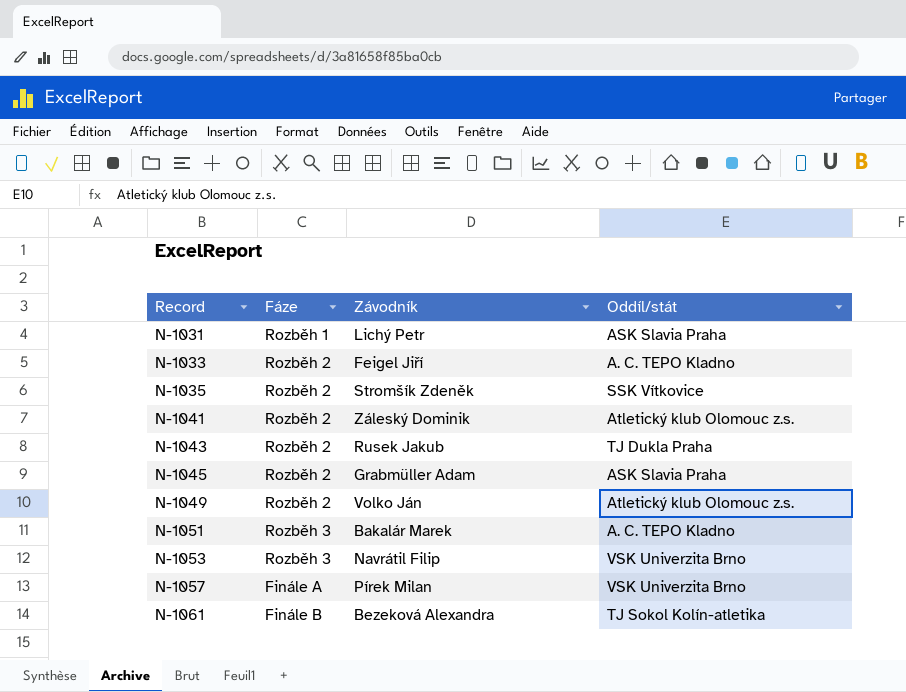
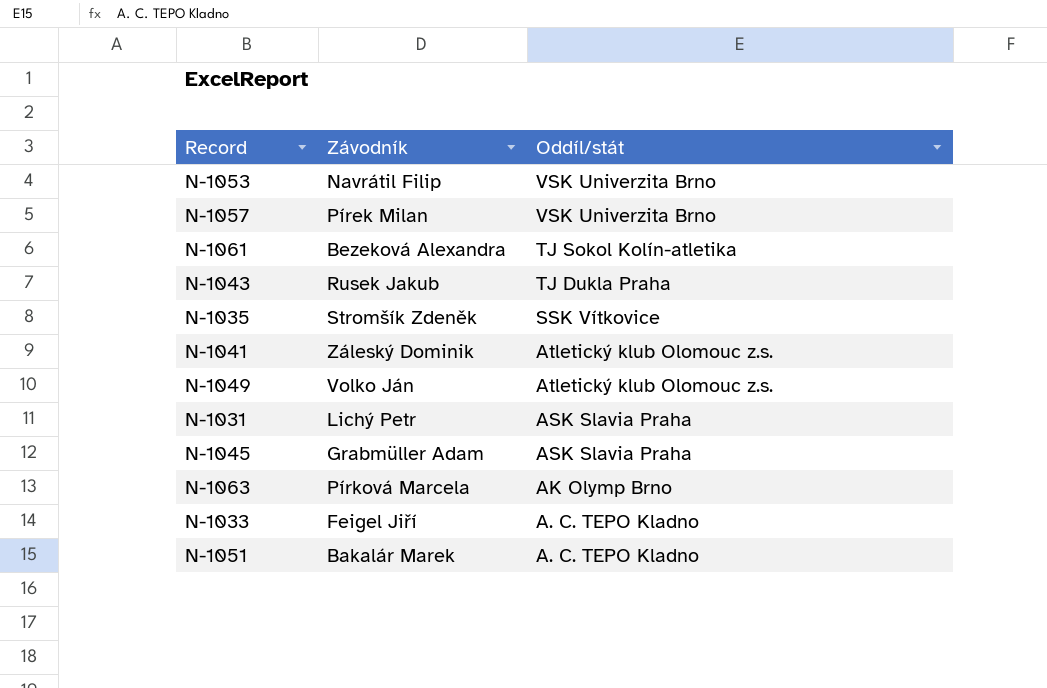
row order: Record ascending -> Oddíl/stát descending
column Fáze | position: 2 -> none
row N-1063: none -> Pírková Marcela | AK Olymp Brno

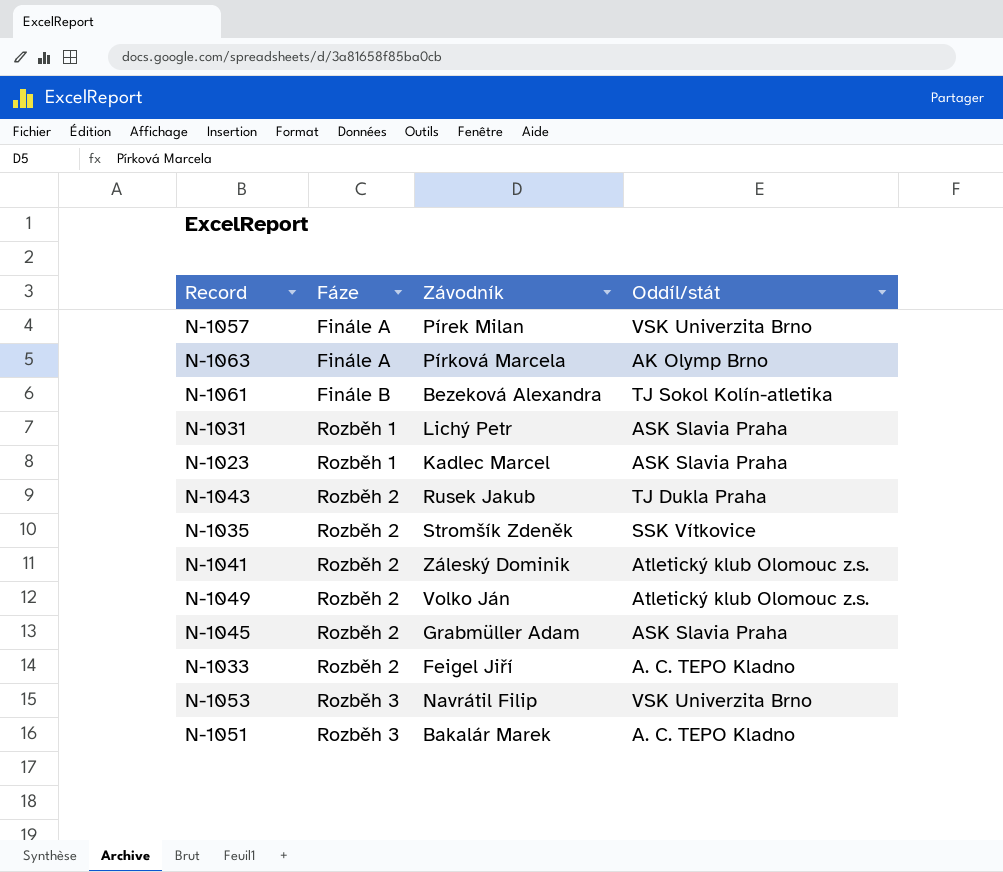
row order: Oddíl/stát descending -> Fáze ascending
column Fáze | position: none -> 2
row N-1023: none -> Rozběh 1 | Kadlec Marcel | ASK Slavia Praha

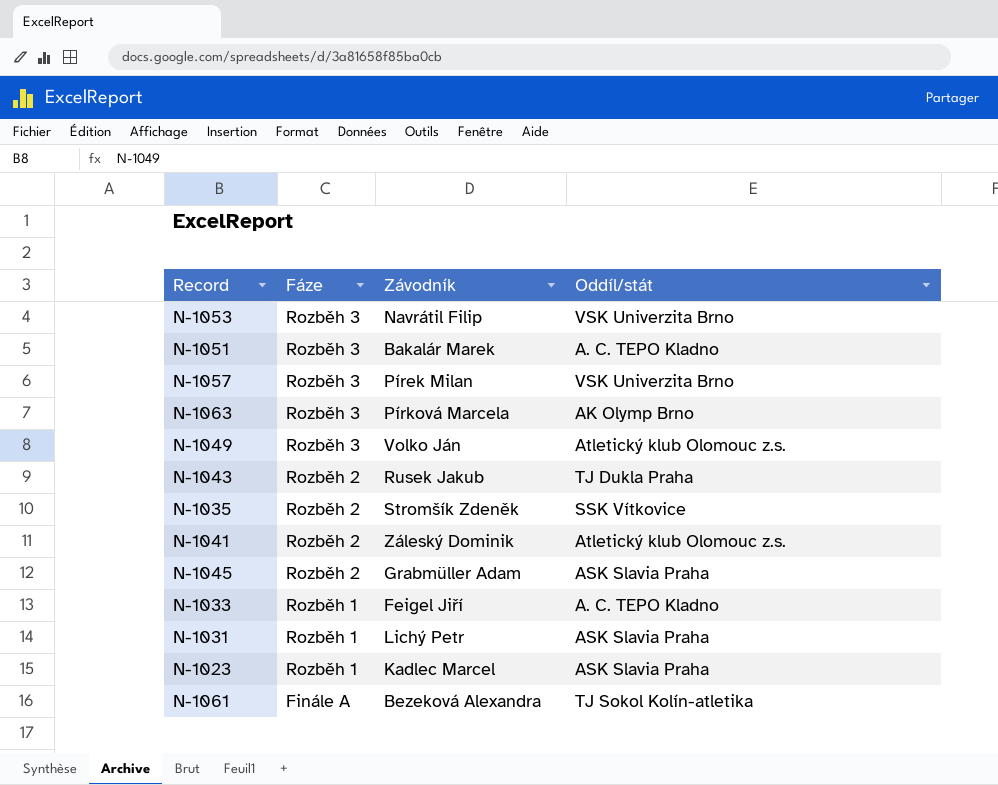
row order: Fáze ascending -> Fáze descending
N-1057 | Fáze: Finále A -> Rozběh 3
N-1063 | Fáze: Finále A -> Rozběh 3
N-1049 | Fáze: Rozběh 2 -> Rozběh 3
N-1033 | Fáze: Rozběh 2 -> Rozběh 1
N-1061 | Fáze: Finále B -> Finále A

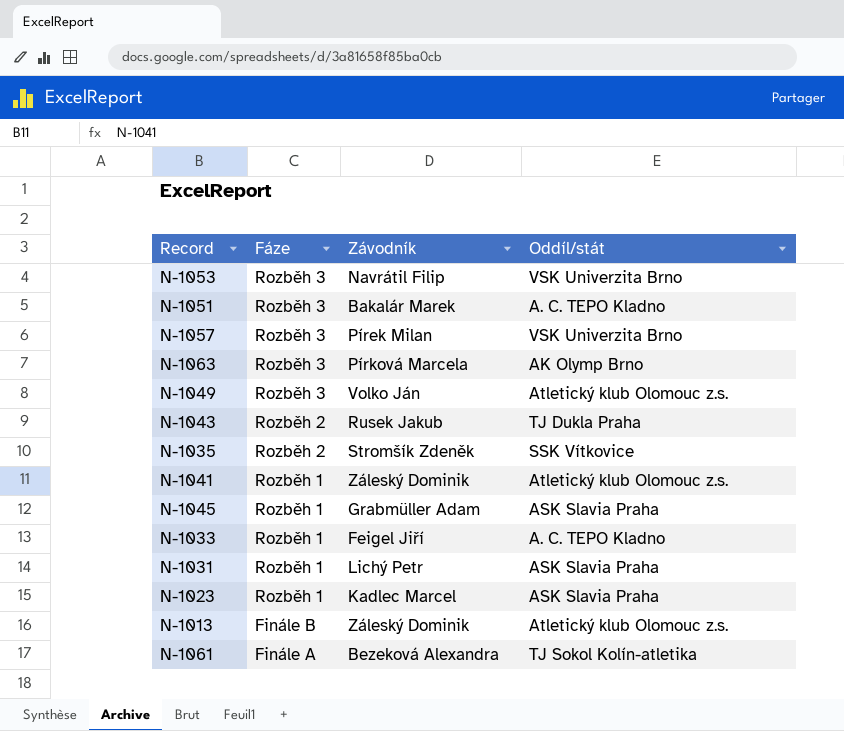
N-1041 | Fáze: Rozběh 2 -> Rozběh 1
N-1045 | Fáze: Rozběh 2 -> Rozběh 1
row N-1013: none -> Finále B | Záleský Dominik | Atletický klub Olomouc z.s.

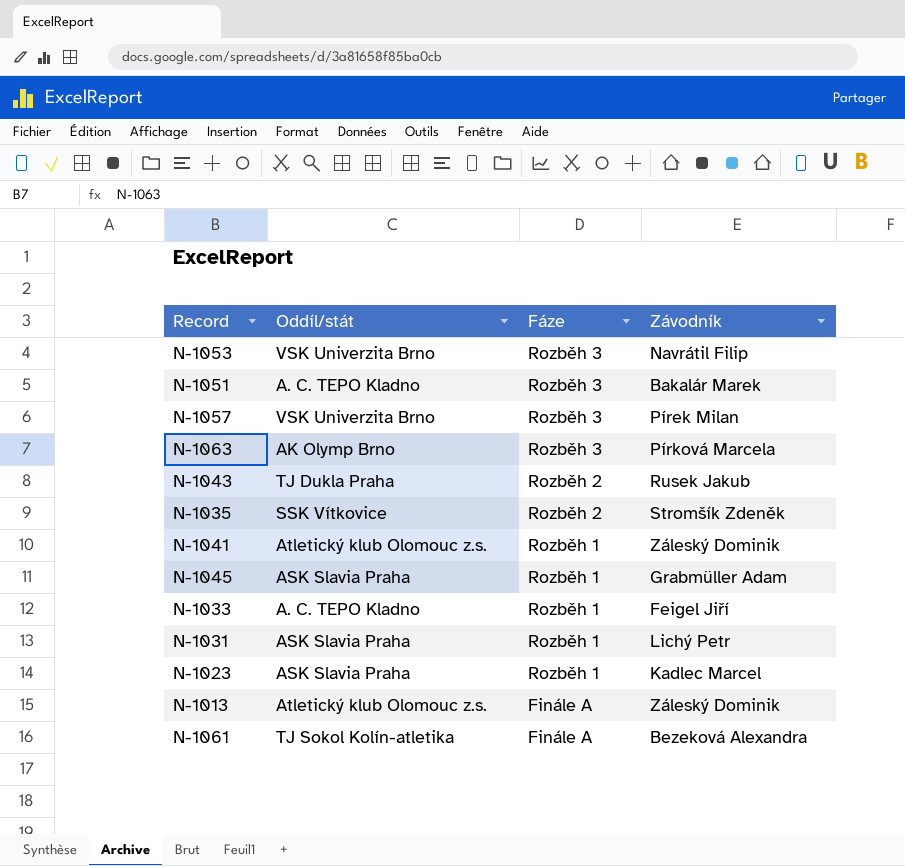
column Oddíl/stát | position: 4 -> 2
row N-1049: Rozběh 3 | Volko Ján | Atletický klub Olomouc z.s. -> none
N-1013 | Fáze: Finále B -> Finále A

